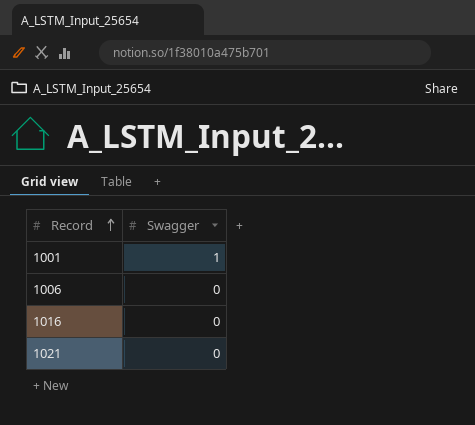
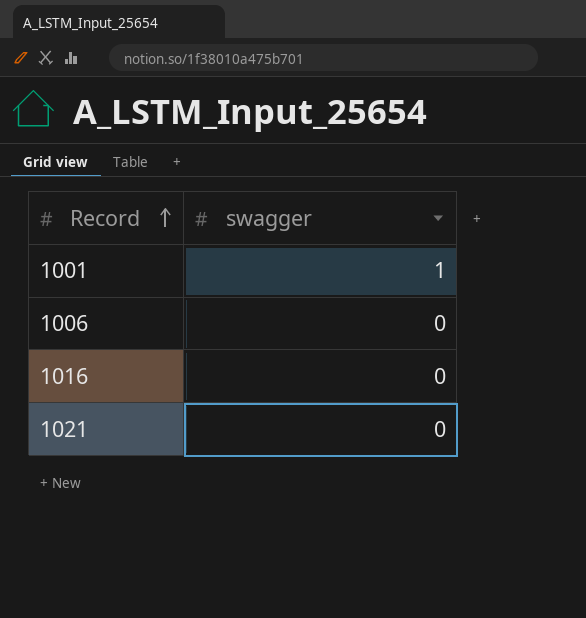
column name: Swagger -> swagger

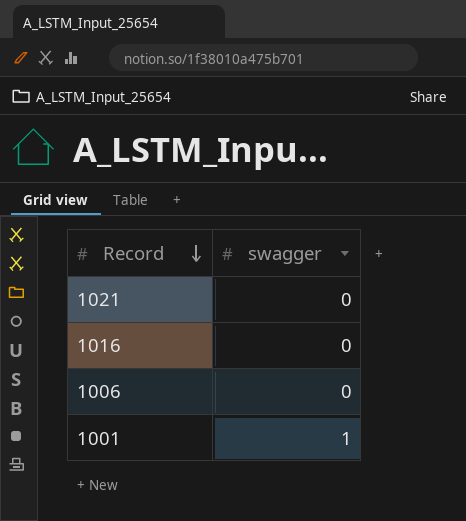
row order: Record ascending -> Record descending

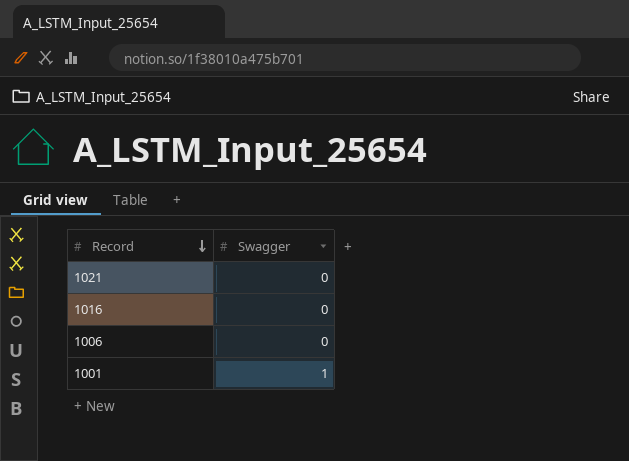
column name: swagger -> Swagger

